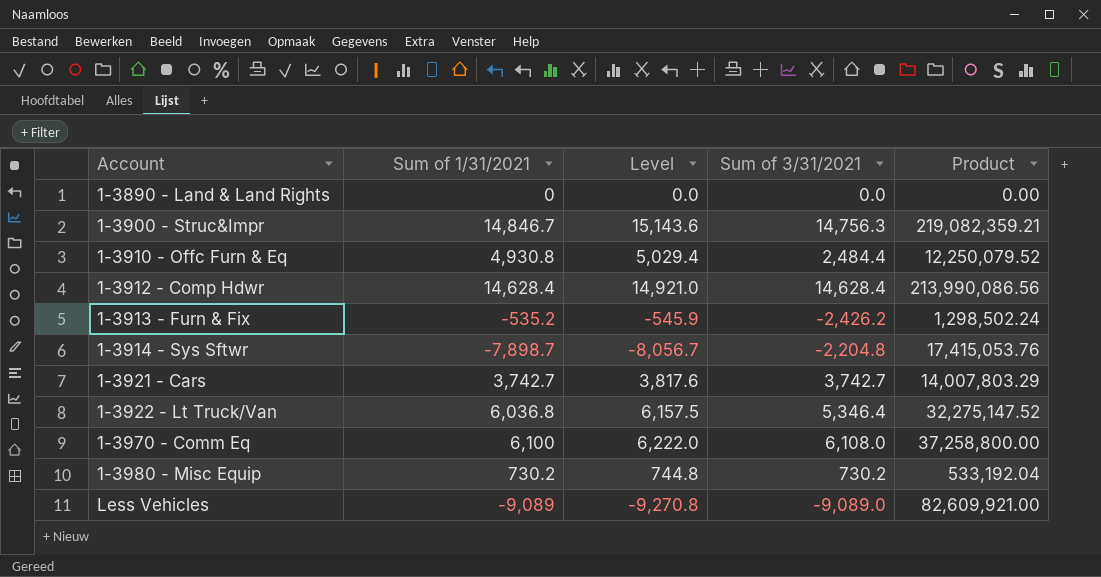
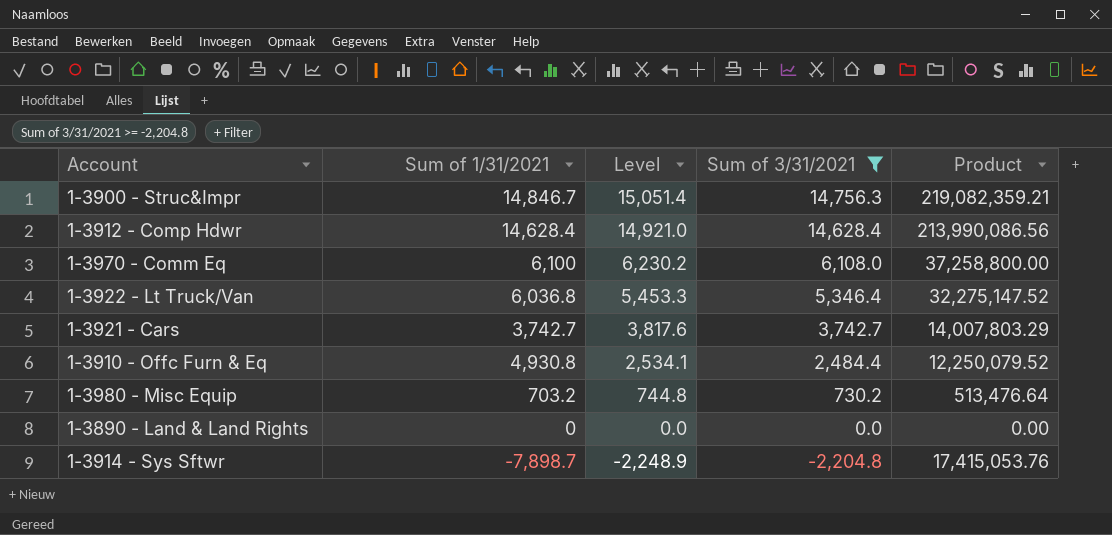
filter: none -> Sum of 3/31/2021 >= -2,204.8
row order: Account ascending -> Level descending
column Level | formula: [Sum of 1/31/2021] * 1.02 -> [Sum of 3/31/2021] * 1.02
1-3980 - Misc Equip | Sum of 1/31/2021: 730.2 -> 703.2
1-3980 - Misc Equip | Product: 533,192.04 -> 513,476.64

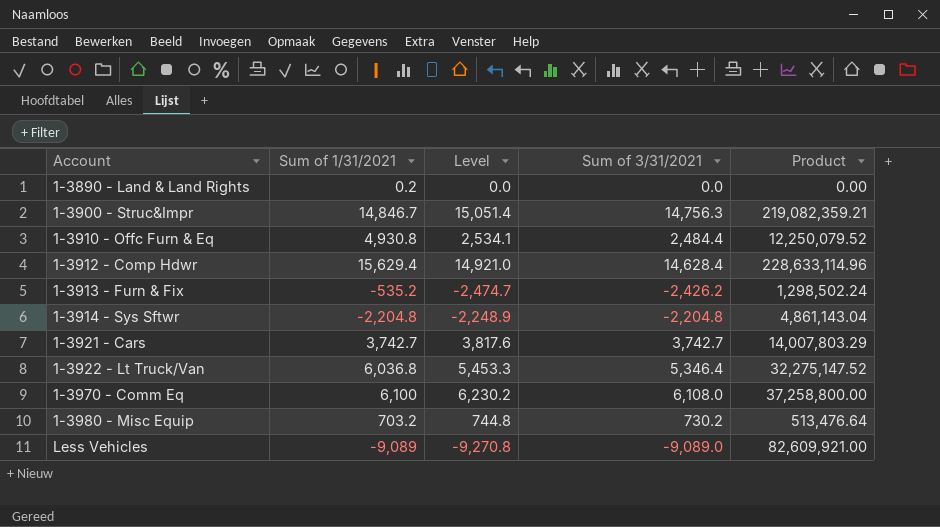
filter: Sum of 3/31/2021 >= -2,204.8 -> none
row order: Level descending -> Account ascending
1-3890 - Land & Land Rights | Sum of 1/31/2021: 0 -> 0.2
1-3912 - Comp Hdwr | Sum of 1/31/2021: 14,628.4 -> 15,629.4
1-3912 - Comp Hdwr | Product: 213,990,086.56 -> 228,633,114.96
1-3914 - Sys Sftwr | Sum of 1/31/2021: -7,898.7 -> -2,204.8
1-3914 - Sys Sftwr | Product: 17,415,053.76 -> 4,861,143.04

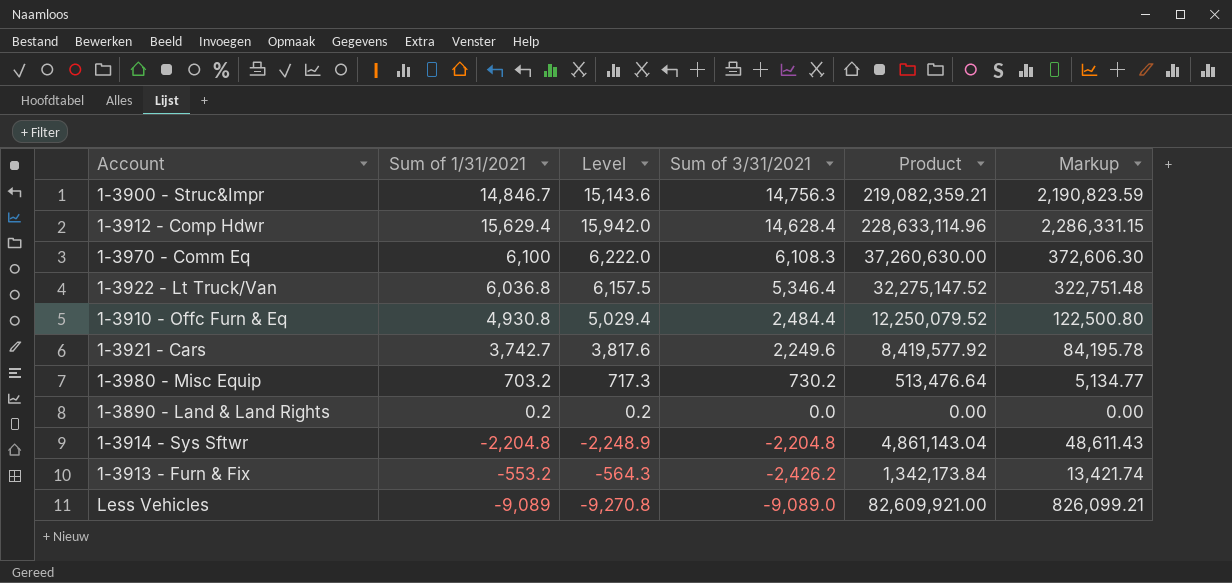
row order: Account ascending -> Sum of 3/31/2021 descending
column Level | formula: [Sum of 3/31/2021] * 1.02 -> [Sum of 1/31/2021] * 1.02
column Markup | formula: none -> [Product] * 0.01
1-3970 - Comm Eq | Sum of 3/31/2021: 6,108.0 -> 6,108.3
1-3970 - Comm Eq | Product: 37,258,800.00 -> 37,260,630.00
1-3921 - Cars | Sum of 3/31/2021: 3,742.7 -> 2,249.6
1-3921 - Cars | Product: 14,007,803.29 -> 8,419,577.92
1-3913 - Furn & Fix | Sum of 1/31/2021: -535.2 -> -553.2
1-3913 - Furn & Fix | Product: 1,298,502.24 -> 1,342,173.84

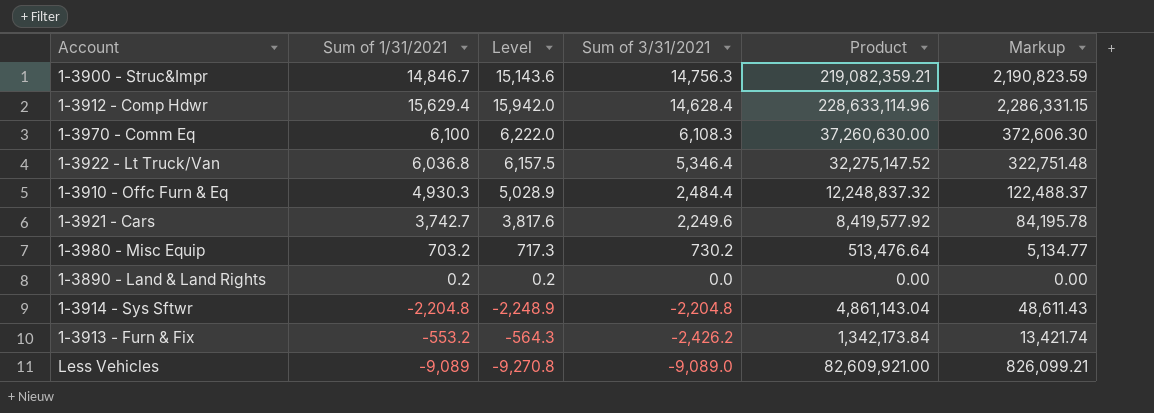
1-3910 - Offc Furn & Eq | Sum of 1/31/2021: 4,930.8 -> 4,930.3
1-3910 - Offc Furn & Eq | Level: 5,029.4 -> 5,028.9
1-3910 - Offc Furn & Eq | Product: 12,250,079.52 -> 12,248,837.32
1-3910 - Offc Furn & Eq | Markup: 122,500.80 -> 122,488.37

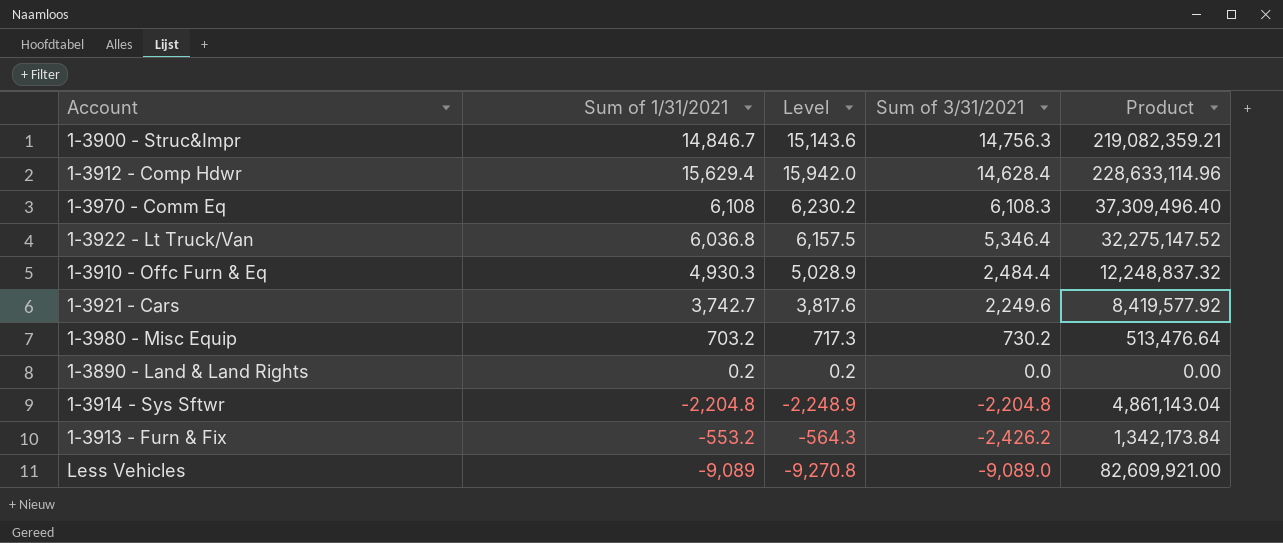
column Markup | formula: [Product] * 0.01 -> none
1-3970 - Comm Eq | Sum of 1/31/2021: 6,100 -> 6,108
1-3970 - Comm Eq | Level: 6,222.0 -> 6,230.2
1-3970 - Comm Eq | Product: 37,260,630.00 -> 37,309,496.40

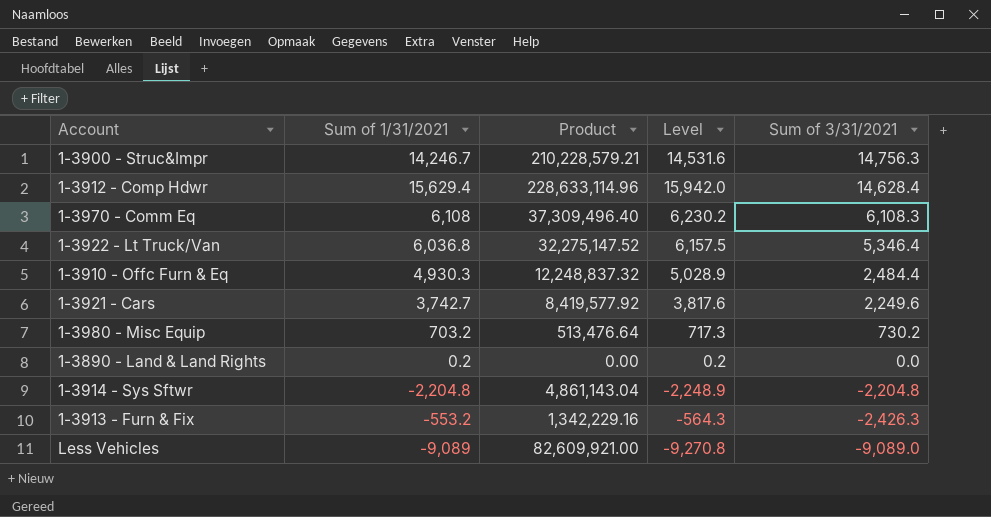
column Product | position: 5 -> 3
1-3900 - Struc&Impr | Sum of 1/31/2021: 14,846.7 -> 14,246.7
1-3900 - Struc&Impr | Product: 219,082,359.21 -> 210,228,579.21
1-3900 - Struc&Impr | Level: 15,143.6 -> 14,531.6
1-3913 - Furn & Fix | Product: 1,342,173.84 -> 1,342,229.16
1-3913 - Furn & Fix | Sum of 3/31/2021: -2,426.2 -> -2,426.3

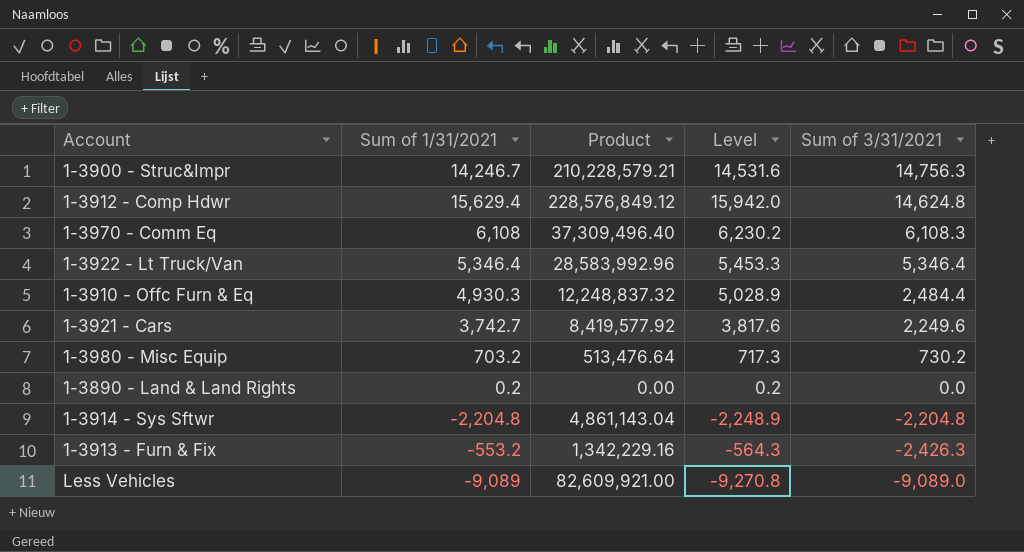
1-3912 - Comp Hdwr | Product: 228,633,114.96 -> 228,576,849.12
1-3912 - Comp Hdwr | Sum of 3/31/2021: 14,628.4 -> 14,624.8
1-3922 - Lt Truck/Van | Sum of 1/31/2021: 6,036.8 -> 5,346.4
1-3922 - Lt Truck/Van | Product: 32,275,147.52 -> 28,583,992.96
1-3922 - Lt Truck/Van | Level: 6,157.5 -> 5,453.3

